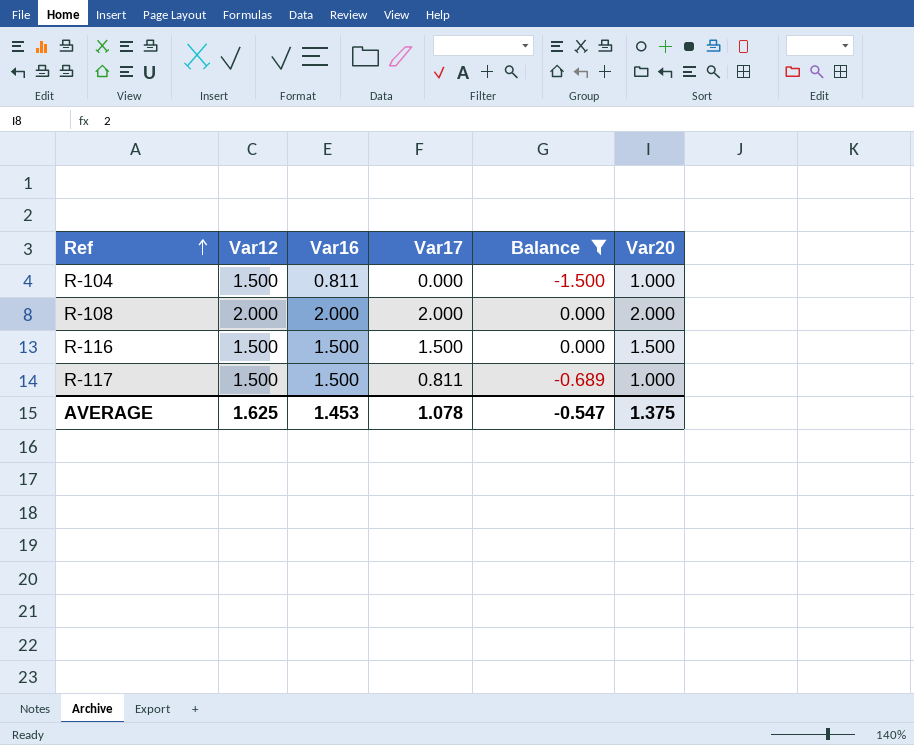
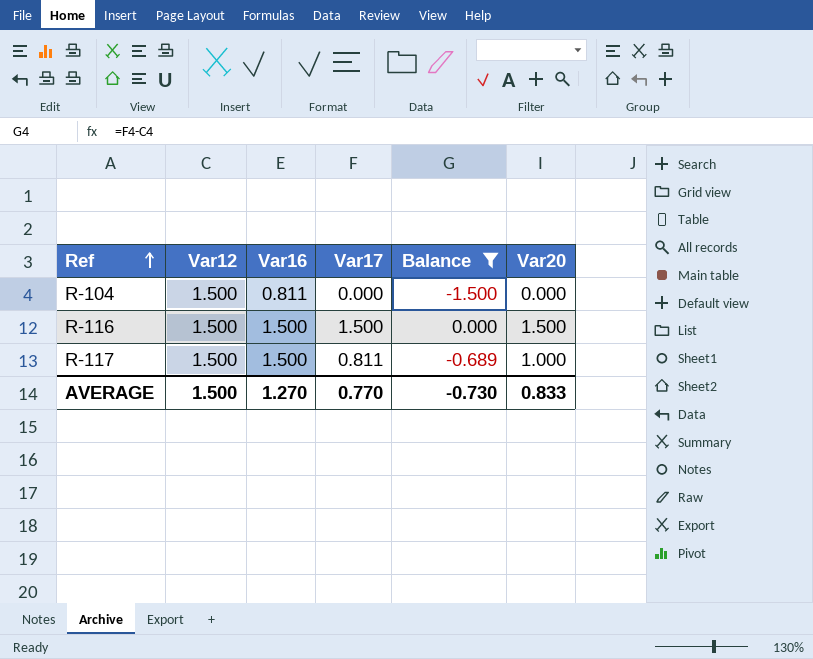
row R-108: 2.000 | 2.000 | 2.000 | 0.000 | 2.000 -> none
R-104 | Var20: 1.000 -> 0.000
AVERAGE | Var12: 1.625 -> 1.500
AVERAGE | Var16: 1.453 -> 1.270
AVERAGE | Var17: 1.078 -> 0.770
AVERAGE | Balance: -0.547 -> -0.730
AVERAGE | Var20: 1.375 -> 0.833

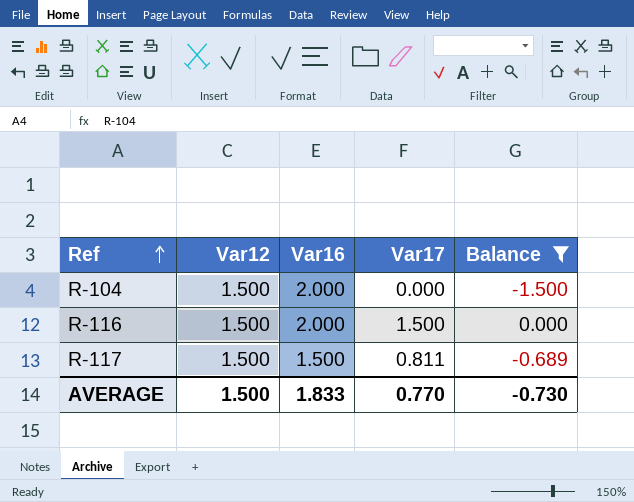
column Var20 | position: 6 -> none
R-104 | Var16: 0.811 -> 2.000
R-116 | Var16: 1.500 -> 2.000
AVERAGE | Var16: 1.270 -> 1.833

